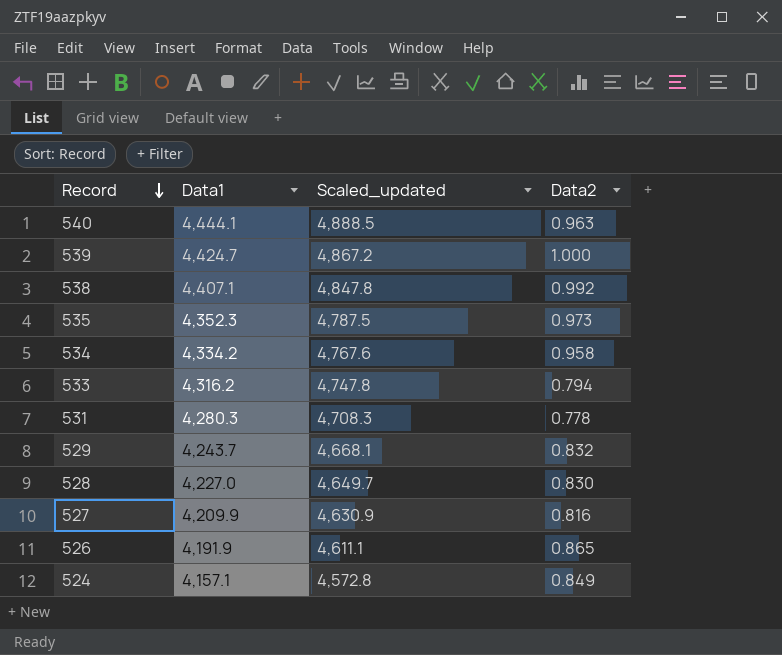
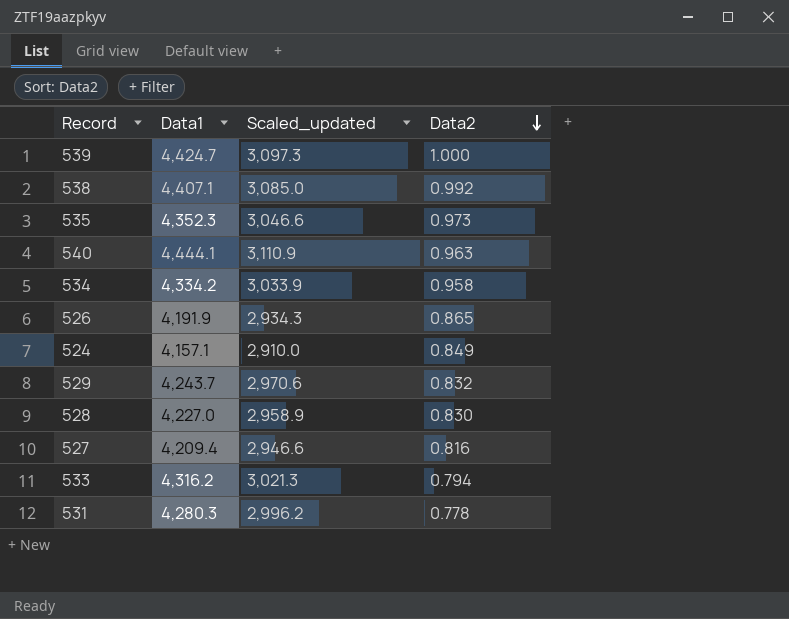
row order: Record descending -> Data2 descending
column Scaled_updated | formula: [Data1] * 1.1 -> [Data1] * 0.7
527 | Data1: 4,209.9 -> 4,209.4

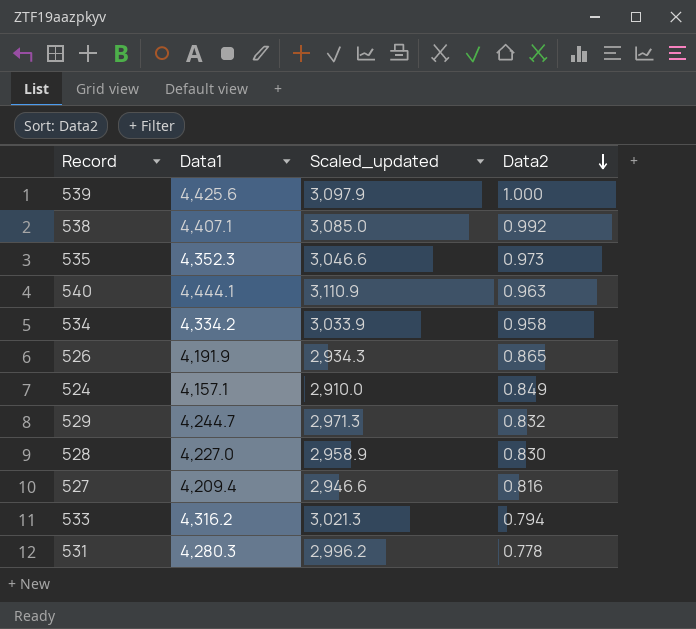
539 | Data1: 4,424.7 -> 4,425.6
539 | Scaled_updated: 3,097.3 -> 3,097.9
529 | Data1: 4,243.7 -> 4,244.7
529 | Scaled_updated: 2,970.6 -> 2,971.3

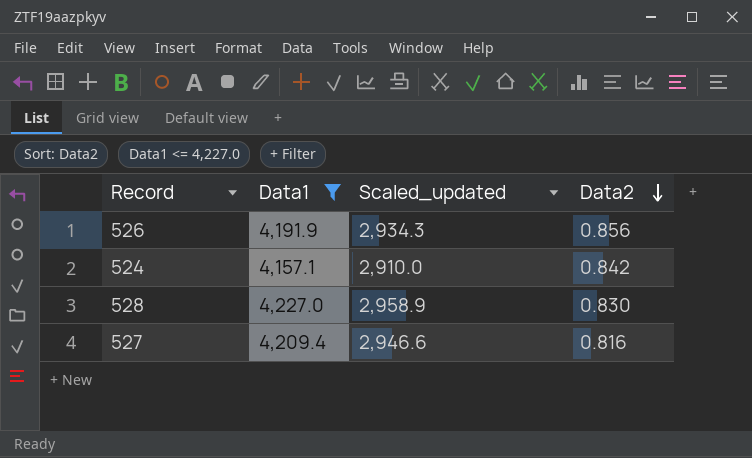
filter: none -> Data1 <= 4,227.0
526 | Data2: 0.865 -> 0.856
524 | Data2: 0.849 -> 0.842

